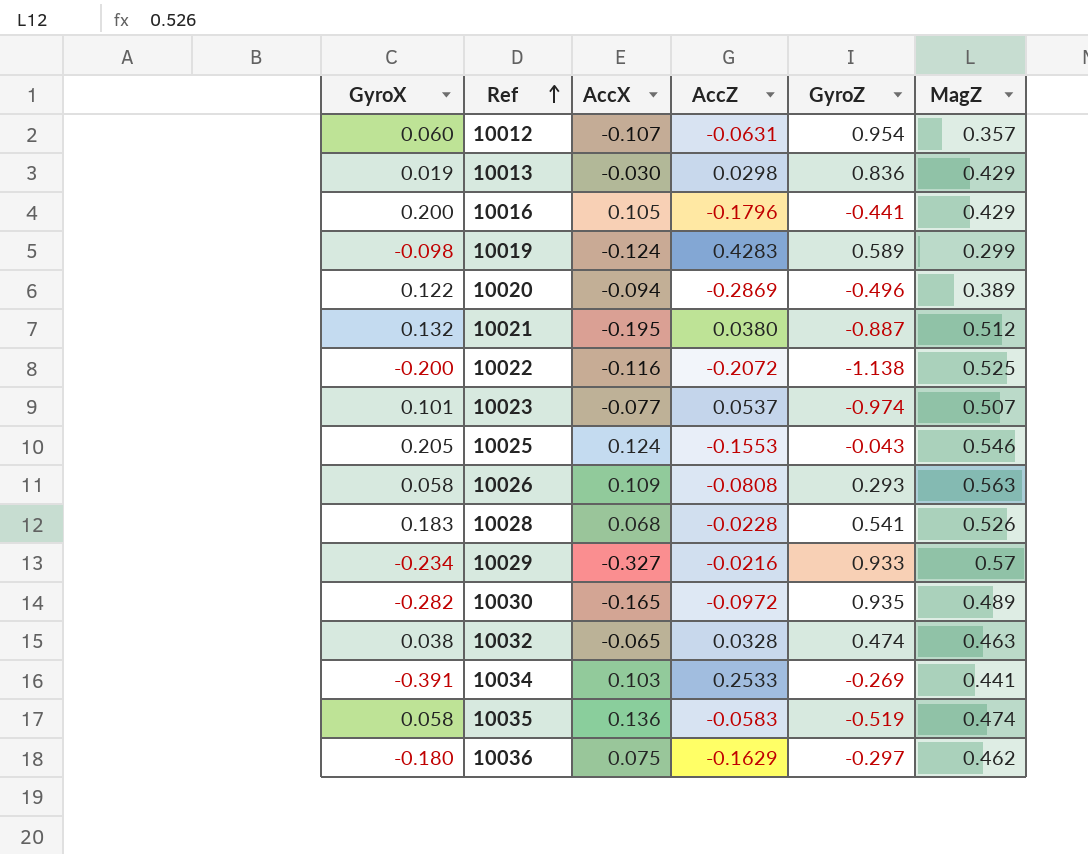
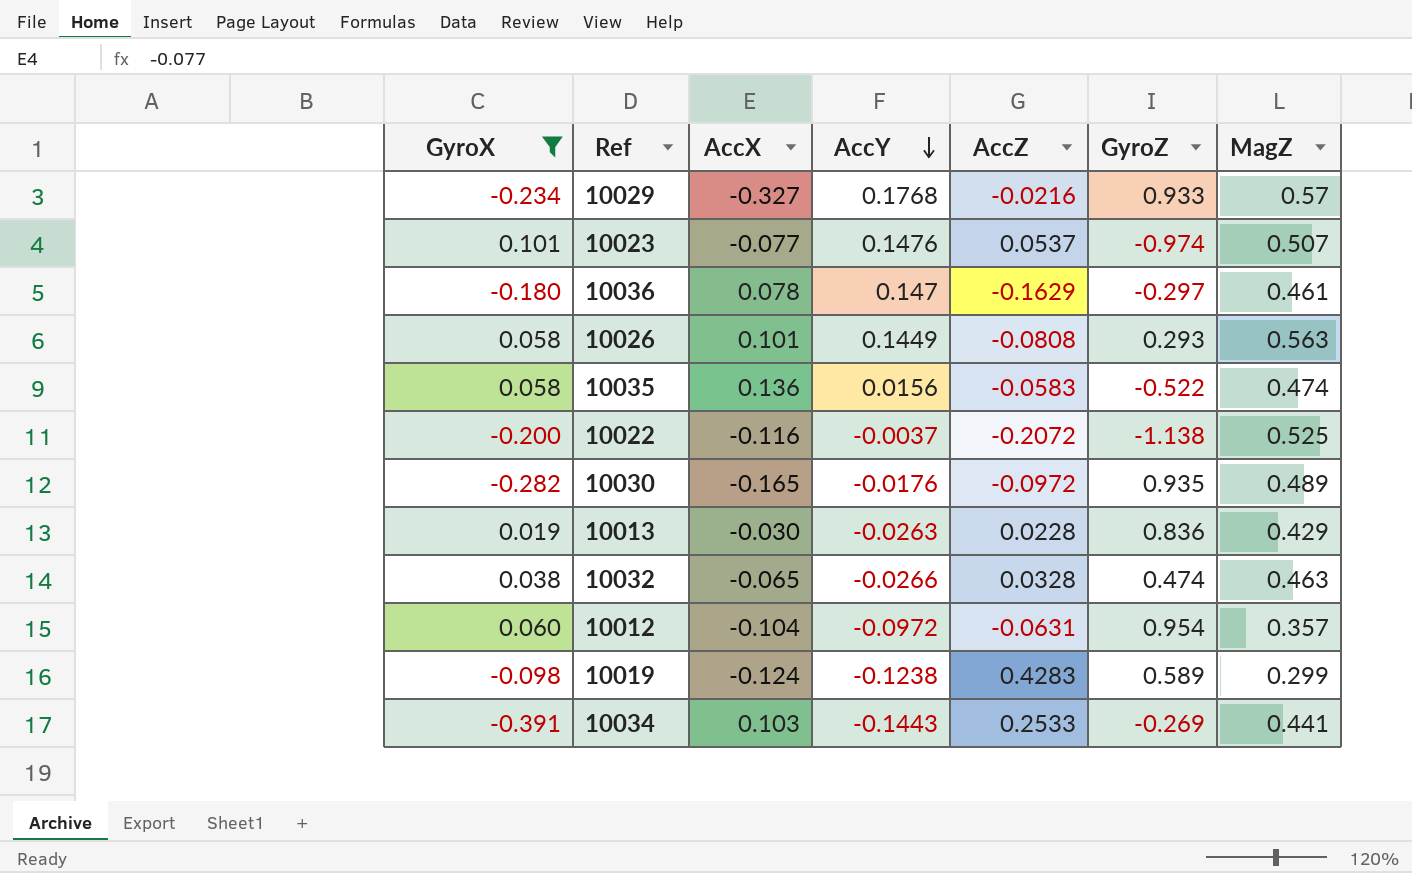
filter: none -> GyroX <= 0.101
row order: Ref ascending -> AccY descending
column AccY | position: none -> 4
10036 | AccX: 0.075 -> 0.078
10036 | MagZ: 0.462 -> 0.461
10026 | AccX: 0.109 -> 0.101
10035 | GyroZ: -0.519 -> -0.522
10013 | AccZ: 0.0298 -> 0.0228
10012 | AccX: -0.107 -> -0.104

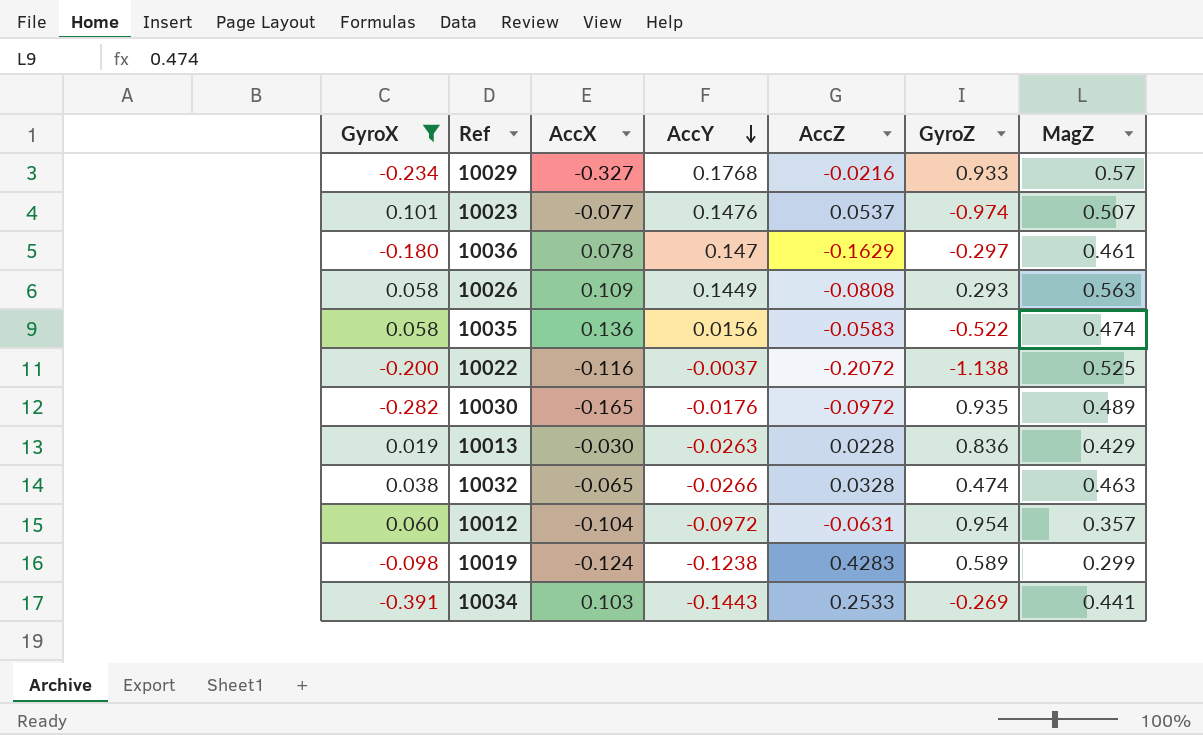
10026 | AccX: 0.101 -> 0.109

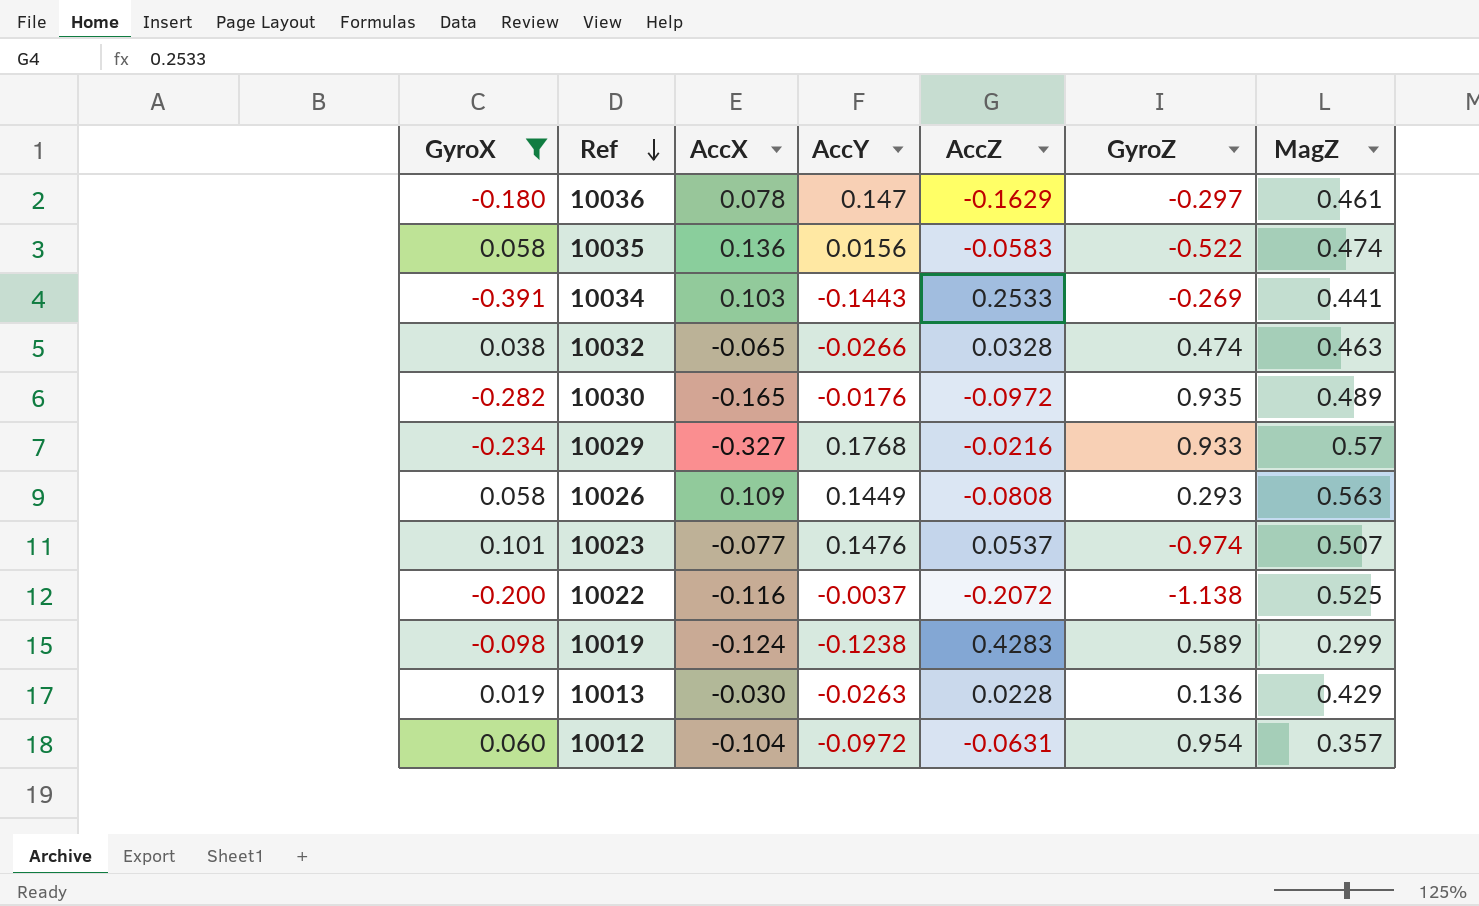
row order: AccY descending -> Ref descending
10013 | GyroZ: 0.836 -> 0.136

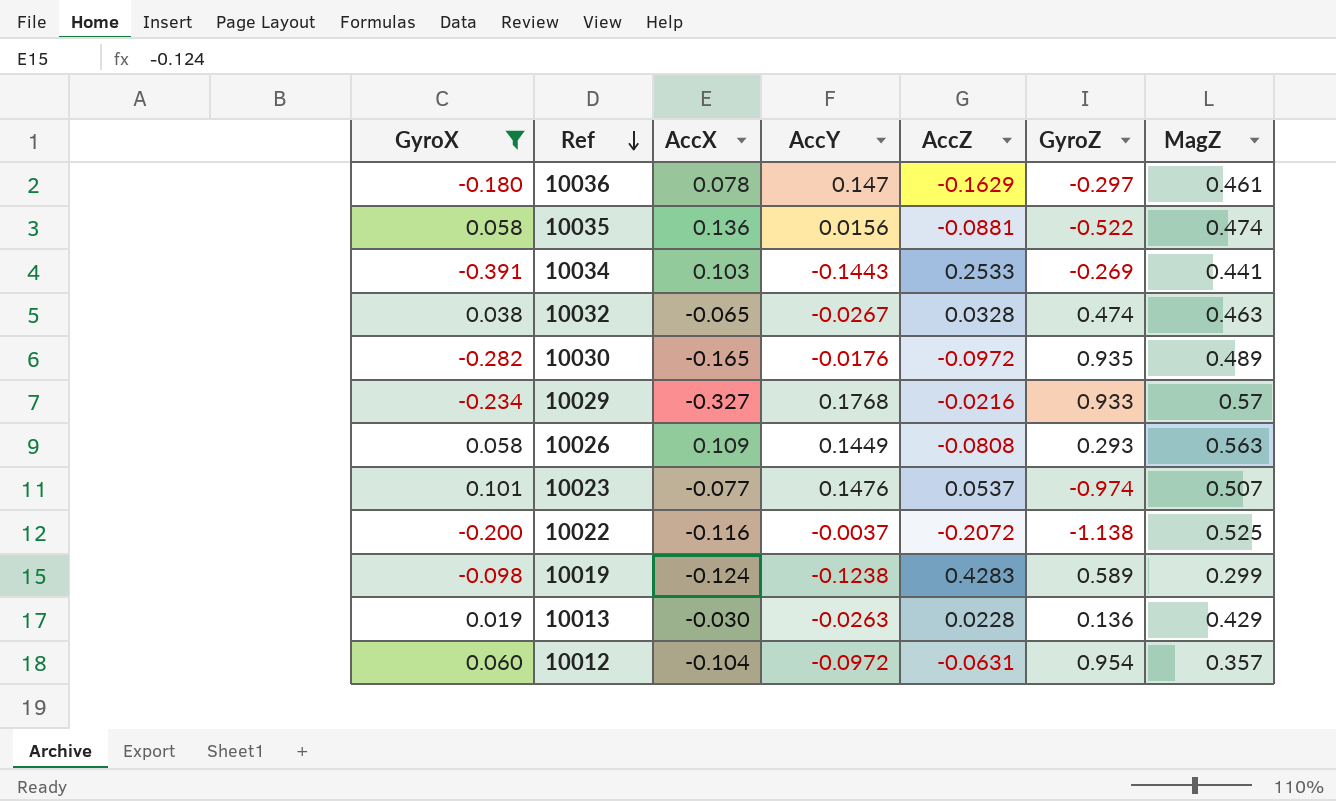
10035 | AccZ: -0.0583 -> -0.0881
10032 | AccY: -0.0266 -> -0.0267

